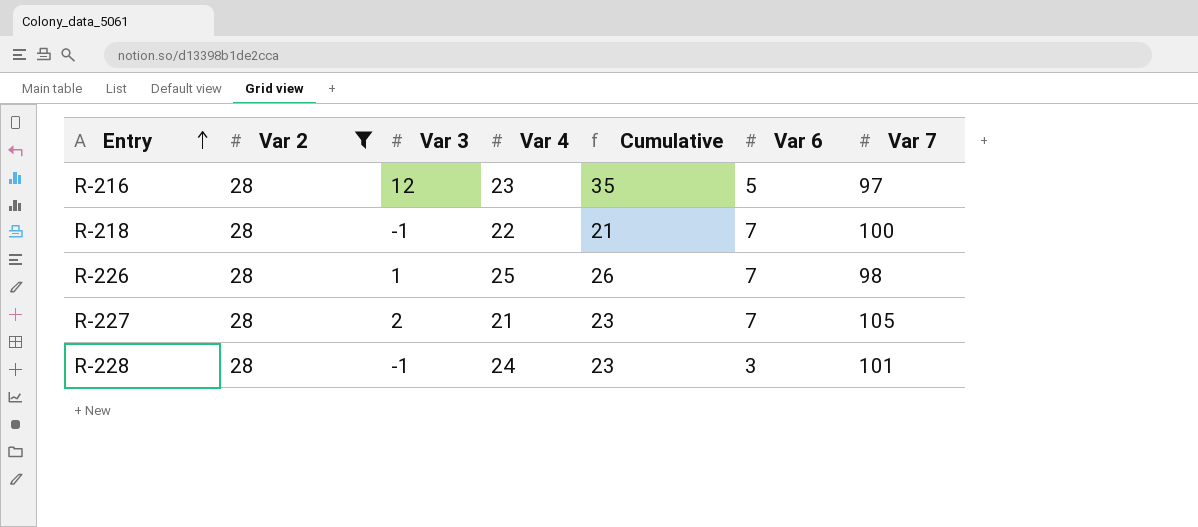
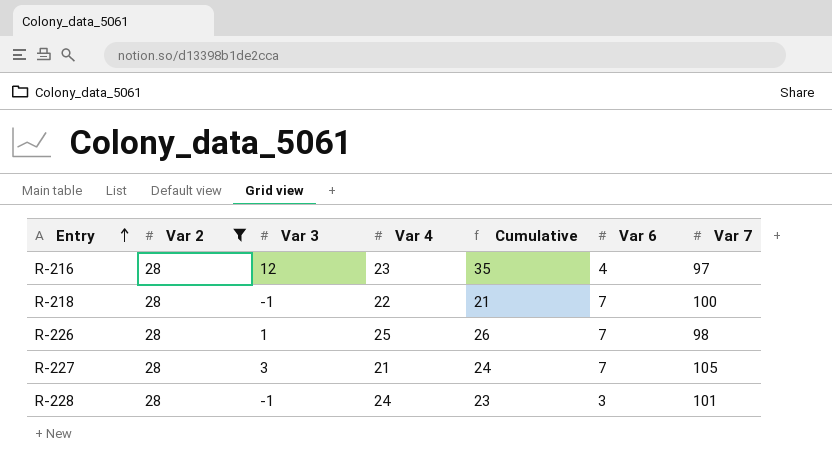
R-216 | Var 6: 5 -> 4
R-227 | Var 3: 2 -> 3
R-227 | Cumulative: 23 -> 24

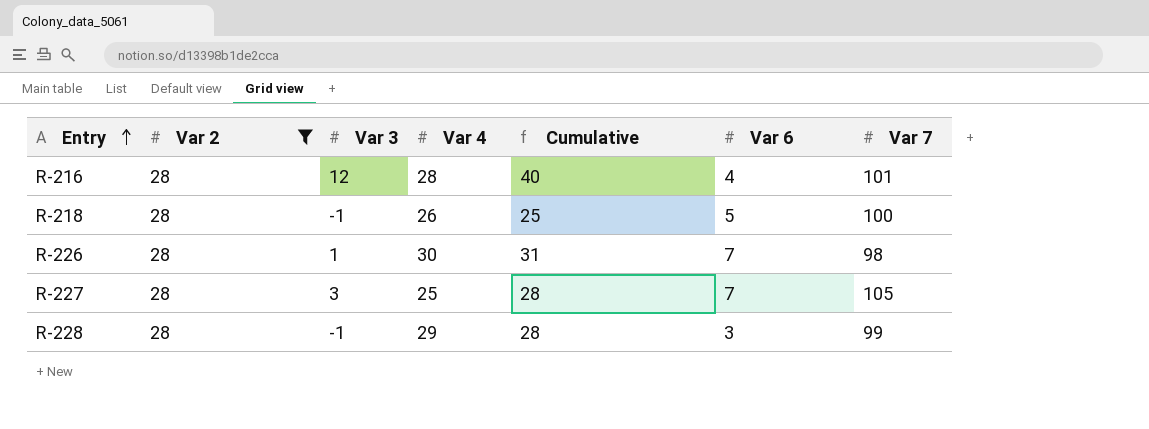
R-216 | Var 4: 23 -> 28
R-216 | Cumulative: 35 -> 40
R-216 | Var 7: 97 -> 101
R-218 | Var 4: 22 -> 26
R-218 | Cumulative: 21 -> 25
R-218 | Var 6: 7 -> 5
R-226 | Var 4: 25 -> 30
R-226 | Cumulative: 26 -> 31
R-227 | Var 4: 21 -> 25
R-227 | Cumulative: 24 -> 28
R-228 | Var 4: 24 -> 29
R-228 | Cumulative: 23 -> 28
R-228 | Var 7: 101 -> 99

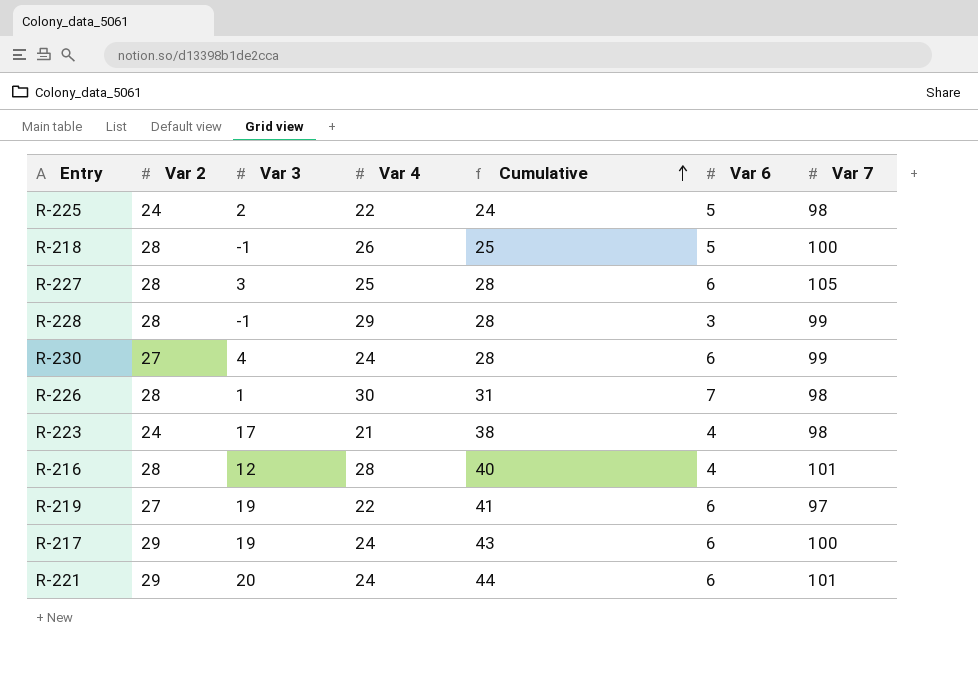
filter: Var 2 = 28 -> none
row order: Entry ascending -> Cumulative ascending
R-227 | Var 6: 7 -> 6

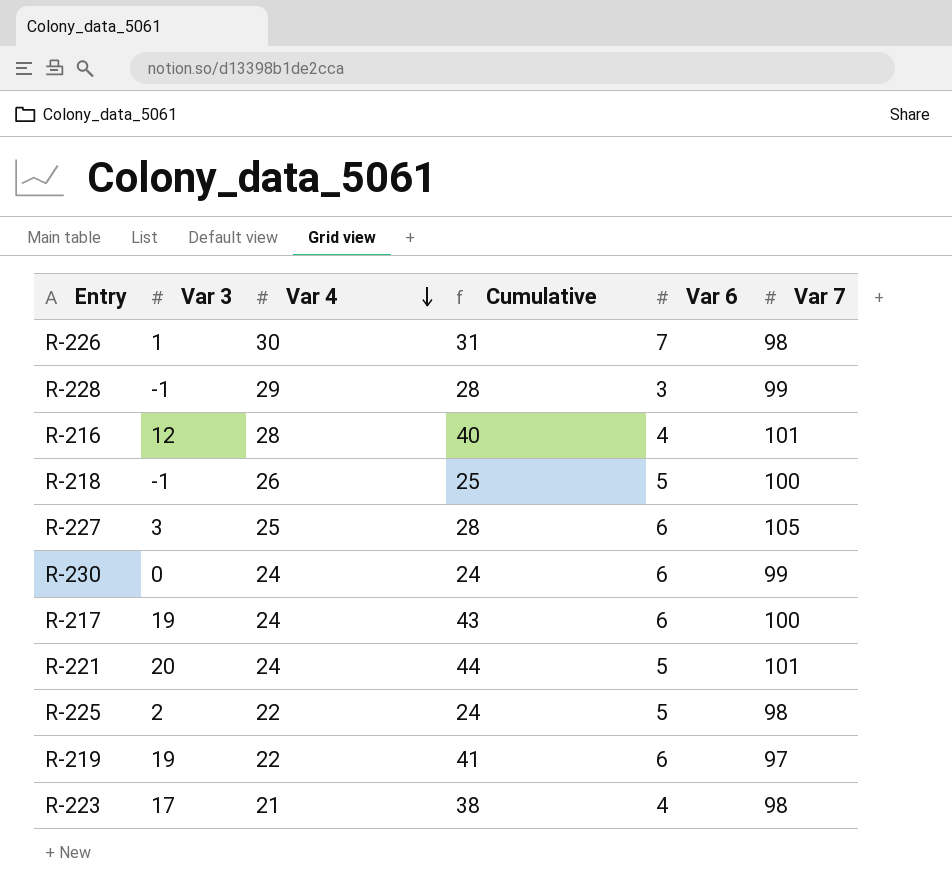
row order: Cumulative ascending -> Var 4 descending
column Var 2 | position: 2 -> none
R-230 | Var 3: 4 -> 0
R-230 | Cumulative: 28 -> 24
R-221 | Var 6: 6 -> 5

